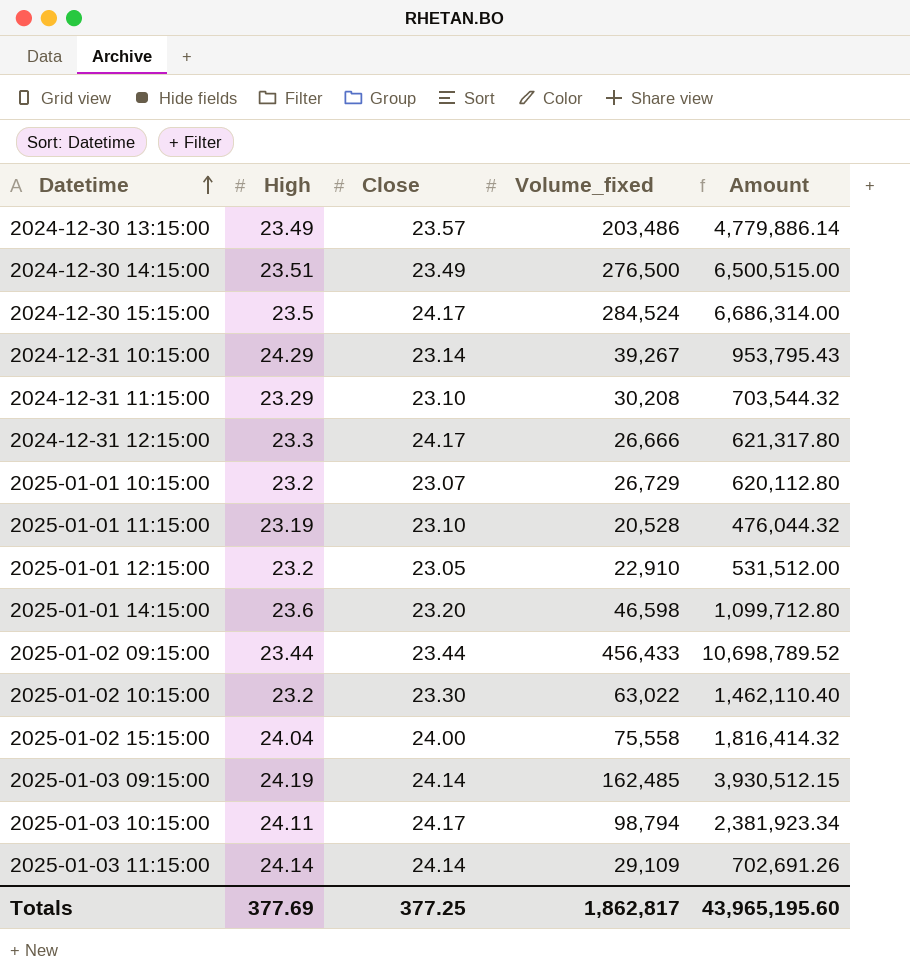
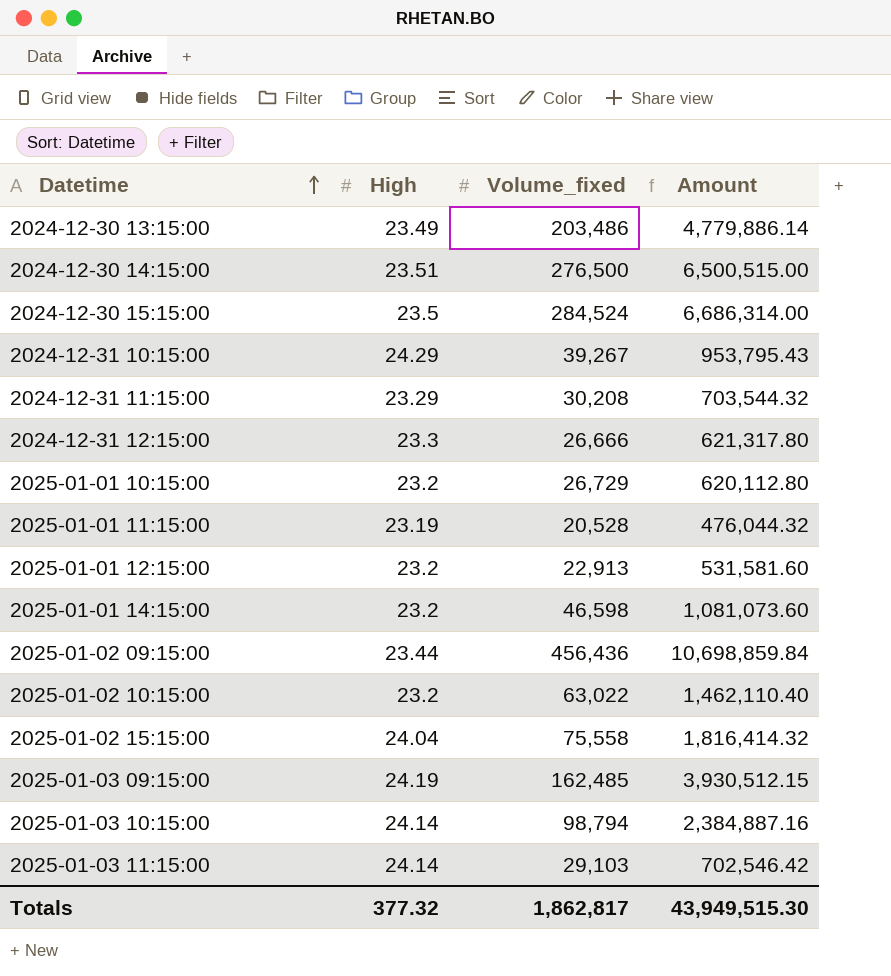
column Close | position: 3 -> none
2025-01-01 12:15:00 | Volume_fixed: 22,910 -> 22,913
2025-01-01 12:15:00 | Amount: 531,512.00 -> 531,581.60
2025-01-01 14:15:00 | High: 23.6 -> 23.2
2025-01-01 14:15:00 | Amount: 1,099,712.80 -> 1,081,073.60
2025-01-02 09:15:00 | Volume_fixed: 456,433 -> 456,436
2025-01-02 09:15:00 | Amount: 10,698,789.52 -> 10,698,859.84
2025-01-03 10:15:00 | High: 24.11 -> 24.14
2025-01-03 10:15:00 | Amount: 2,381,923.34 -> 2,384,887.16
2025-01-03 11:15:00 | Volume_fixed: 29,109 -> 29,103
2025-01-03 11:15:00 | Amount: 702,691.26 -> 702,546.42
Totals | High: 377.69 -> 377.32
Totals | Amount: 43,965,195.60 -> 43,949,515.30

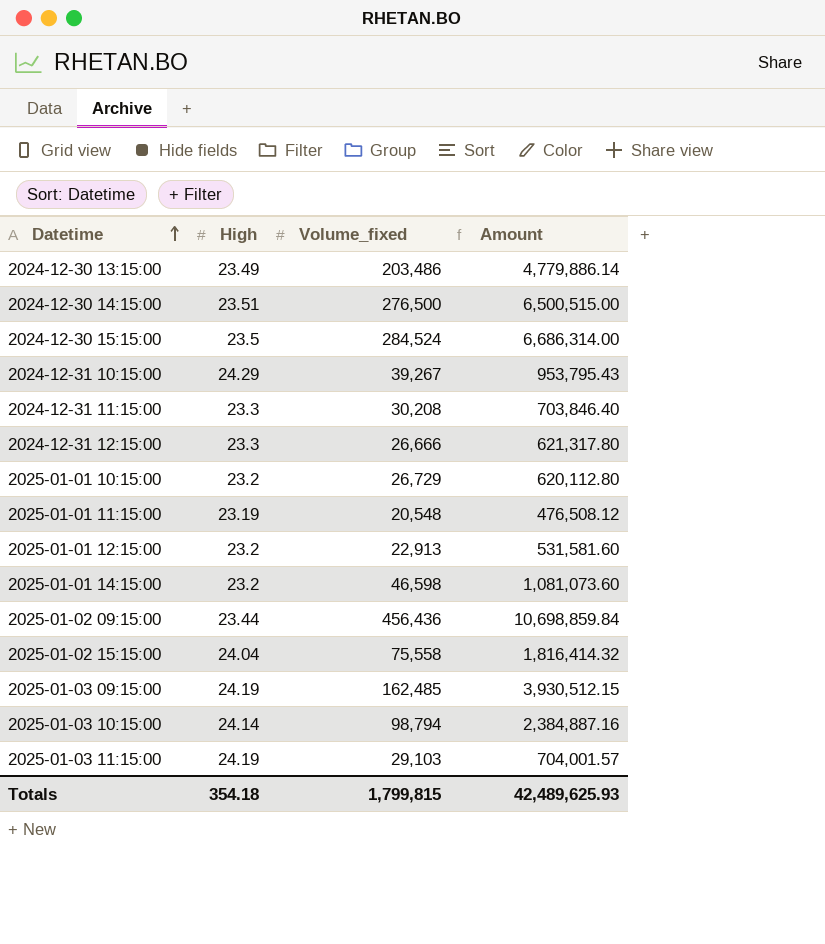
row 2025-01-02 10:15:00: 23.2 | 63,022 | 1,462,110.40 -> none
2024-12-31 11:15:00 | High: 23.29 -> 23.3
2024-12-31 11:15:00 | Amount: 703,544.32 -> 703,846.40
2025-01-01 11:15:00 | Volume_fixed: 20,528 -> 20,548
2025-01-01 11:15:00 | Amount: 476,044.32 -> 476,508.12
2025-01-03 11:15:00 | High: 24.14 -> 24.19
2025-01-03 11:15:00 | Amount: 702,546.42 -> 704,001.57
Totals | High: 377.32 -> 354.18
Totals | Volume_fixed: 1,862,817 -> 1,799,815
Totals | Amount: 43,949,515.30 -> 42,489,625.93

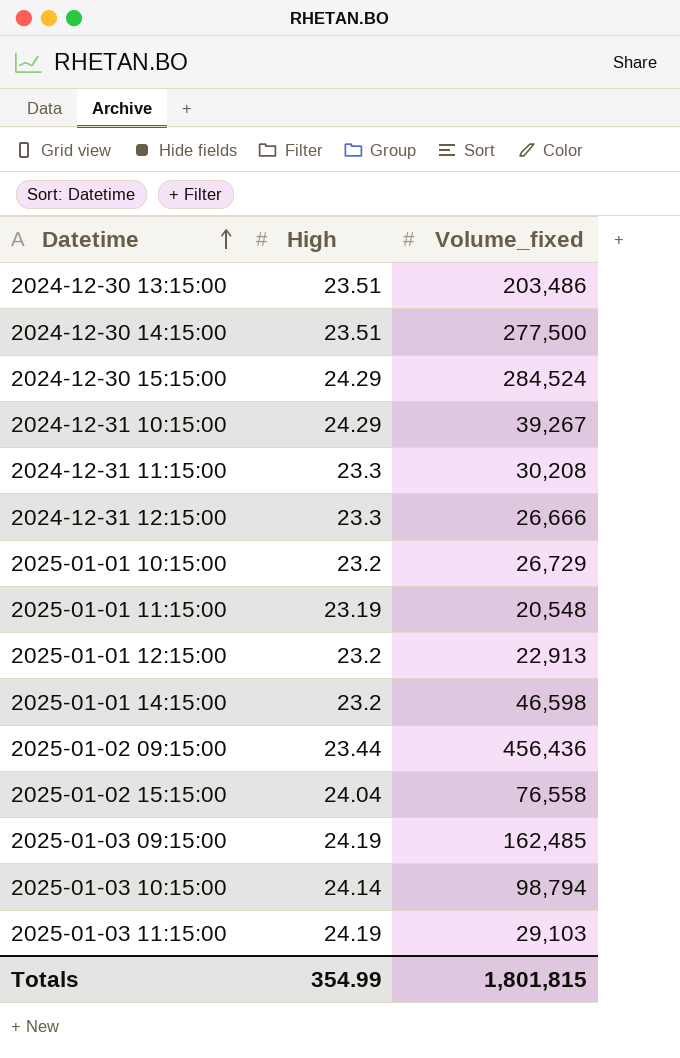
column Amount | formula: [High] * [Volume_fixed] -> none
2024-12-30 13:15:00 | High: 23.49 -> 23.51
2024-12-30 14:15:00 | Volume_fixed: 276,500 -> 277,500
2024-12-30 15:15:00 | High: 23.5 -> 24.29
2025-01-02 15:15:00 | Volume_fixed: 75,558 -> 76,558
Totals | High: 354.18 -> 354.99
Totals | Volume_fixed: 1,799,815 -> 1,801,815

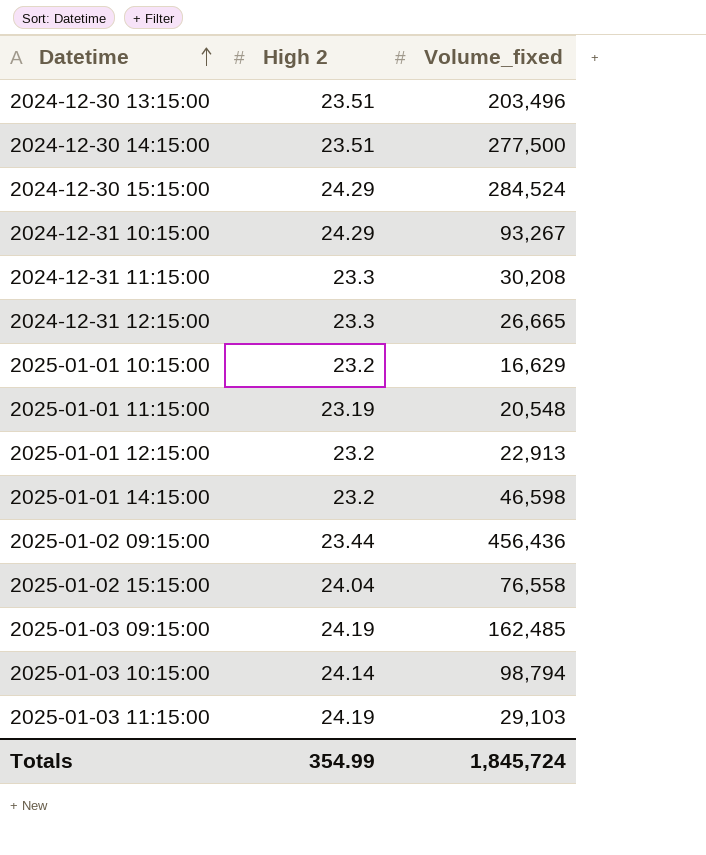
column name: High -> High 2
2024-12-30 13:15:00 | Volume_fixed: 203,486 -> 203,496
2024-12-31 10:15:00 | Volume_fixed: 39,267 -> 93,267
2024-12-31 12:15:00 | Volume_fixed: 26,666 -> 26,665
2025-01-01 10:15:00 | Volume_fixed: 26,729 -> 16,629
Totals | Volume_fixed: 1,801,815 -> 1,845,724

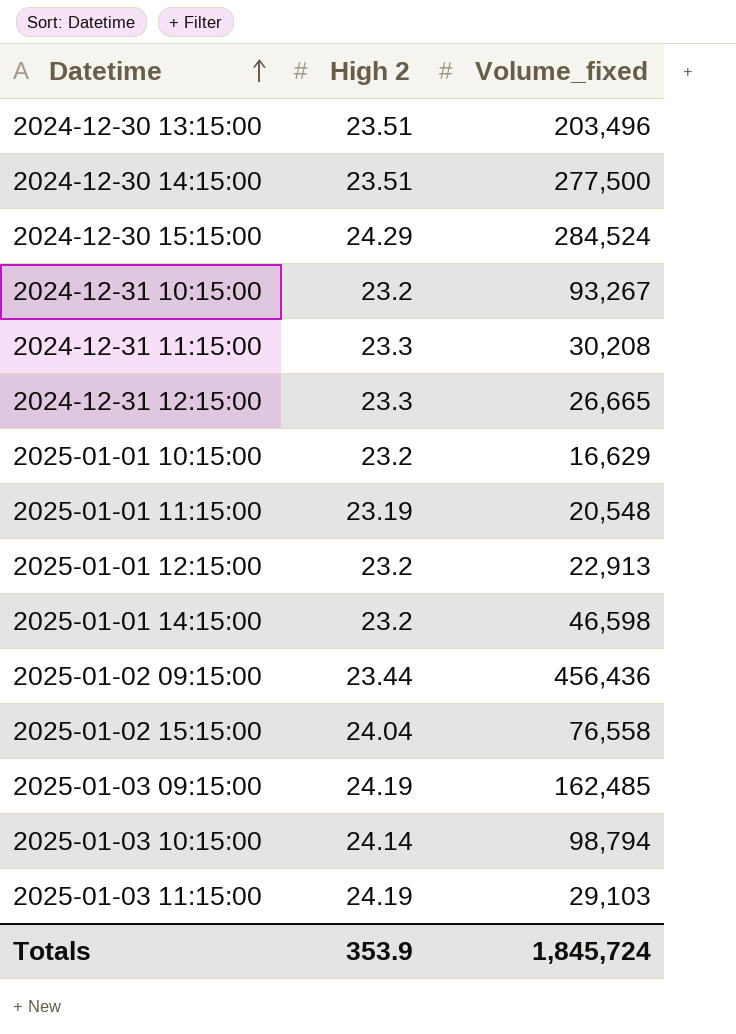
2024-12-31 10:15:00 | High 2: 24.29 -> 23.2
Totals | High 2: 354.99 -> 353.9

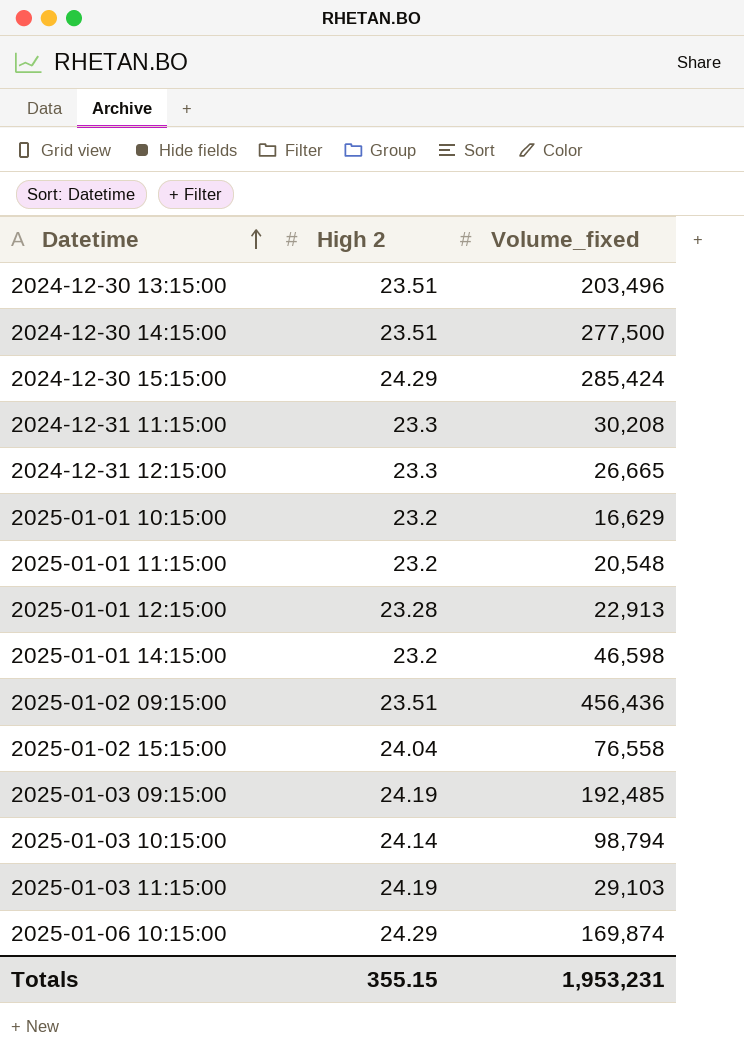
row 2024-12-31 10:15:00: 23.2 | 93,267 -> none
2024-12-30 15:15:00 | Volume_fixed: 284,524 -> 285,424
2025-01-01 11:15:00 | High 2: 23.19 -> 23.2
2025-01-01 12:15:00 | High 2: 23.2 -> 23.28
2025-01-02 09:15:00 | High 2: 23.44 -> 23.51
2025-01-03 09:15:00 | Volume_fixed: 162,485 -> 192,485
row 2025-01-06 10:15:00: none -> 24.29 | 169,874
Totals | High 2: 353.9 -> 355.15
Totals | Volume_fixed: 1,845,724 -> 1,953,231

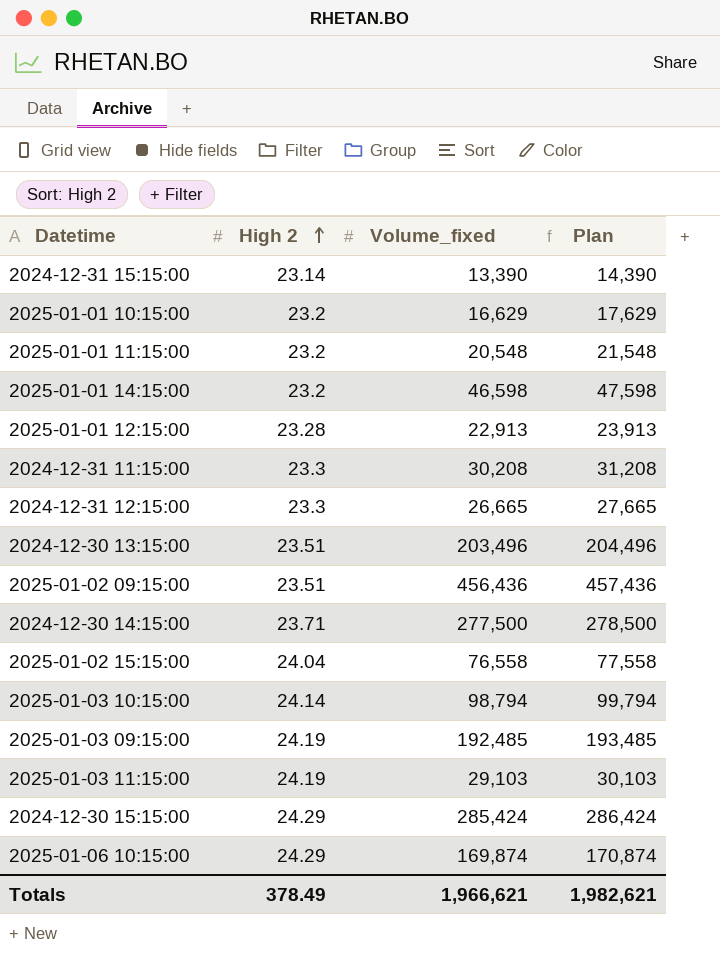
row order: Datetime ascending -> High 2 ascending
column Plan | formula: none -> [Volume_fixed] + 1000
row 2024-12-31 15:15:00: none -> 23.14 | 13,390 | 14,390
2024-12-30 14:15:00 | High 2: 23.51 -> 23.71
Totals | High 2: 355.15 -> 378.49
Totals | Volume_fixed: 1,953,231 -> 1,966,621

